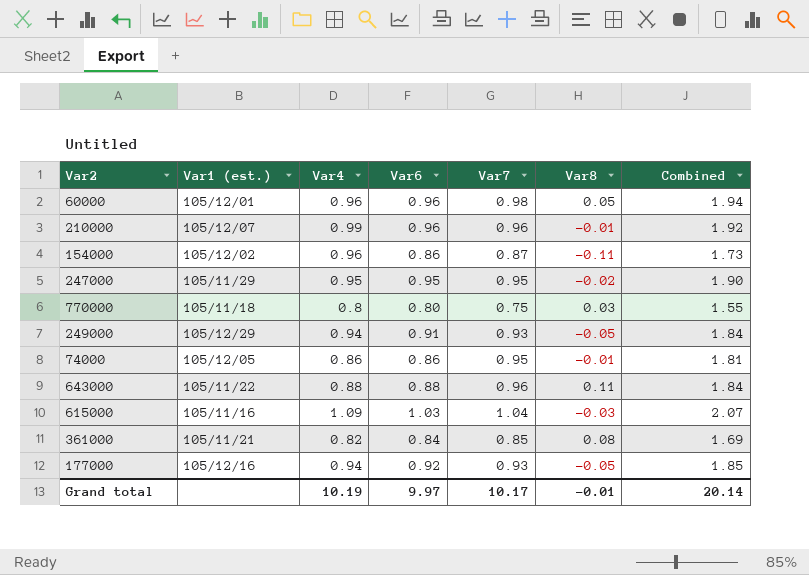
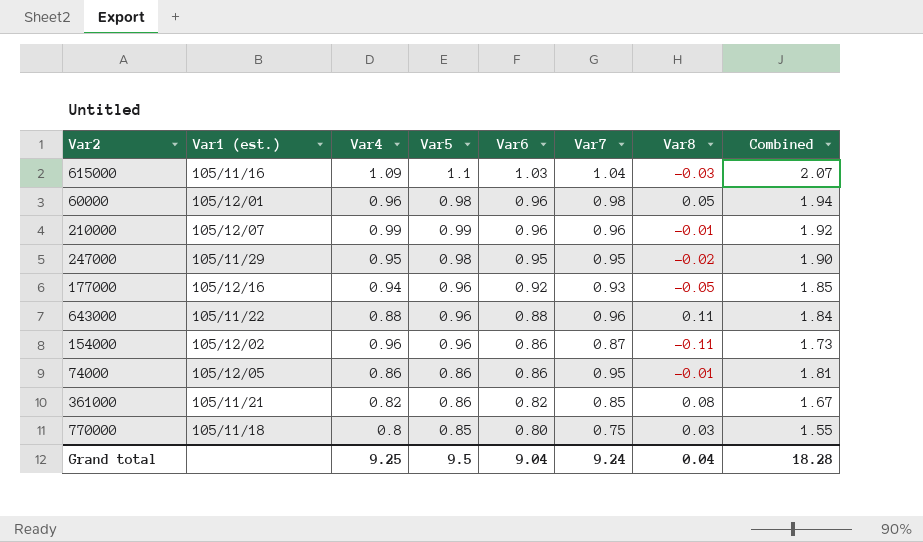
row order: none -> Var6 descending
column Var5 | position: none -> 4
row 249000: 105/12/29 | 0.94 | 0.91 | 0.93 | -0.05 | 1.84 -> none
361000 | Var6: 0.84 -> 0.82
361000 | Combined: 1.69 -> 1.67
Grand total | Var4: 10.19 -> 9.25
Grand total | Var6: 9.97 -> 9.04
Grand total | Var7: 10.17 -> 9.24
Grand total | Var8: -0.01 -> 0.04
Grand total | Combined: 20.14 -> 18.28

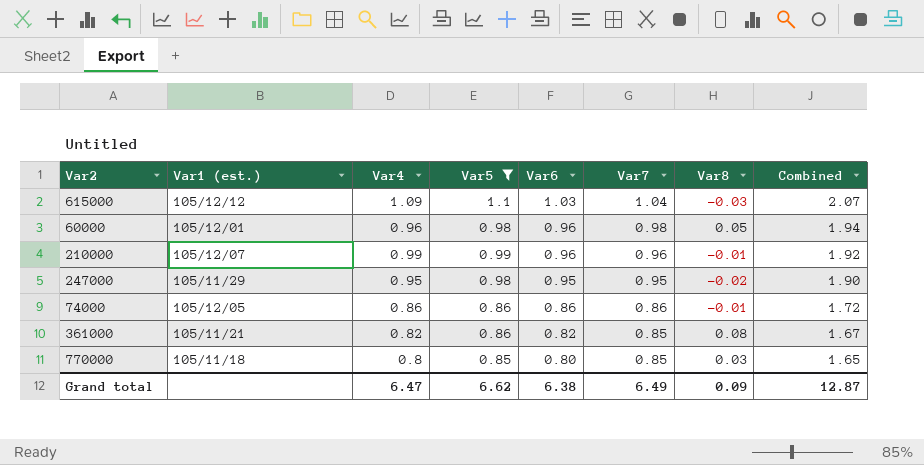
filter: none -> Var5 != 0.96
615000 | Var1 (est.): 105/11/16 -> 105/12/12
74000 | Var7: 0.95 -> 0.86
74000 | Combined: 1.81 -> 1.72
770000 | Var7: 0.75 -> 0.85
770000 | Combined: 1.55 -> 1.65
Grand total | Var4: 9.25 -> 6.47
Grand total | Var5: 9.5 -> 6.62
Grand total | Var6: 9.04 -> 6.38
Grand total | Var7: 9.24 -> 6.49
Grand total | Var8: 0.04 -> 0.09
Grand total | Combined: 18.28 -> 12.87

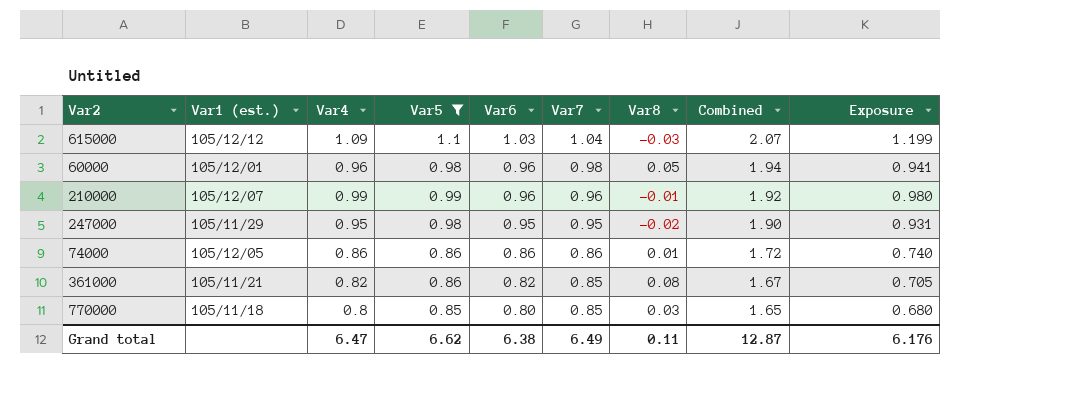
column Exposure | formula: none -> [Var4] * [Var5]
74000 | Var8: -0.01 -> 0.01
Grand total | Var8: 0.09 -> 0.11

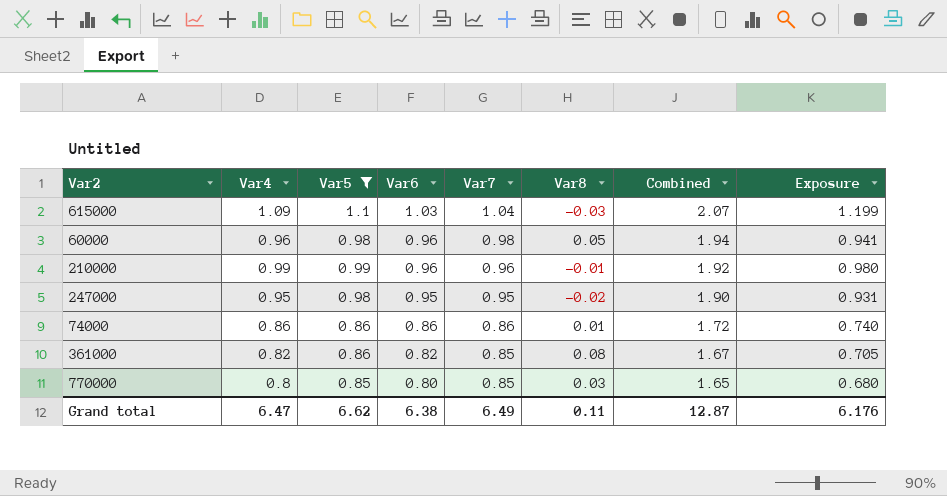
column Var1 (est.) | position: 2 -> none

